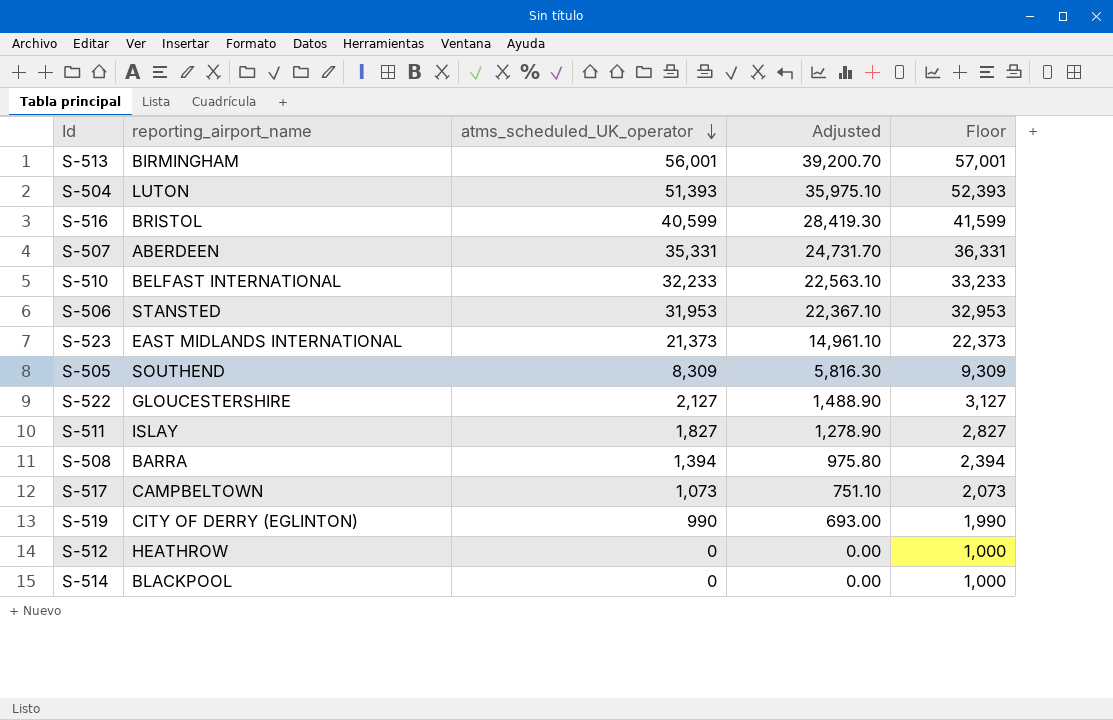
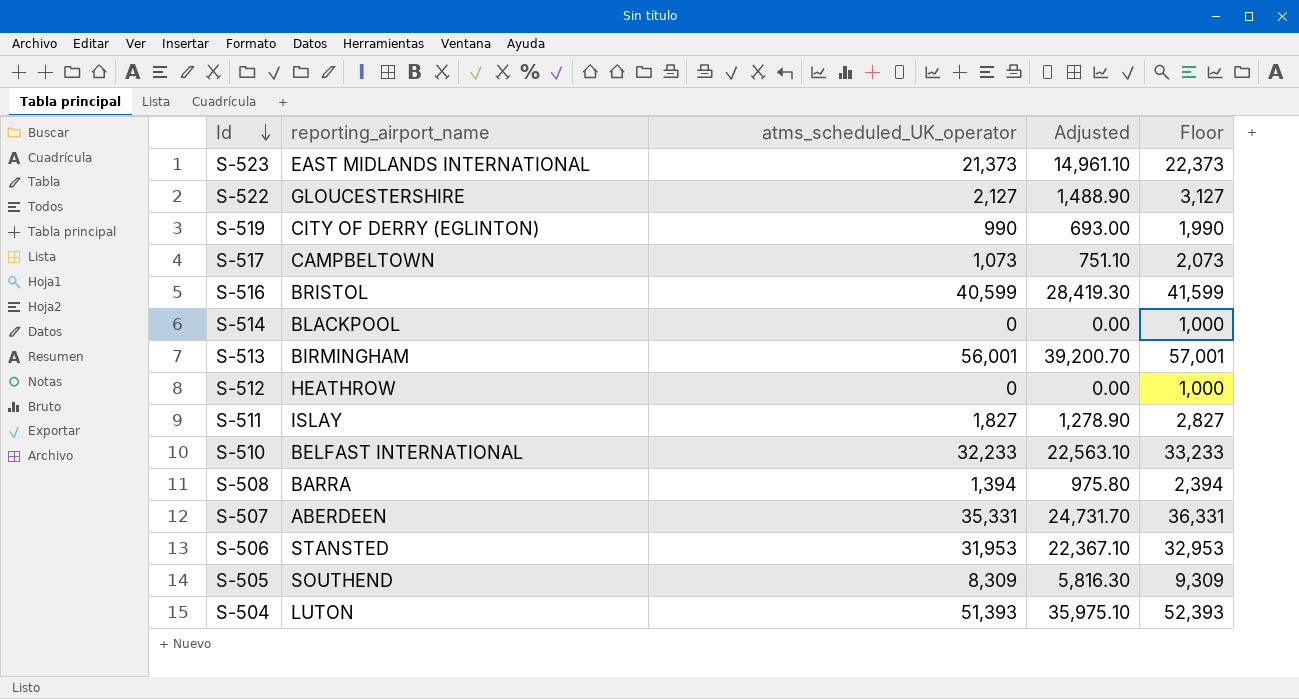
row order: atms_scheduled_UK_operator descending -> Id descending

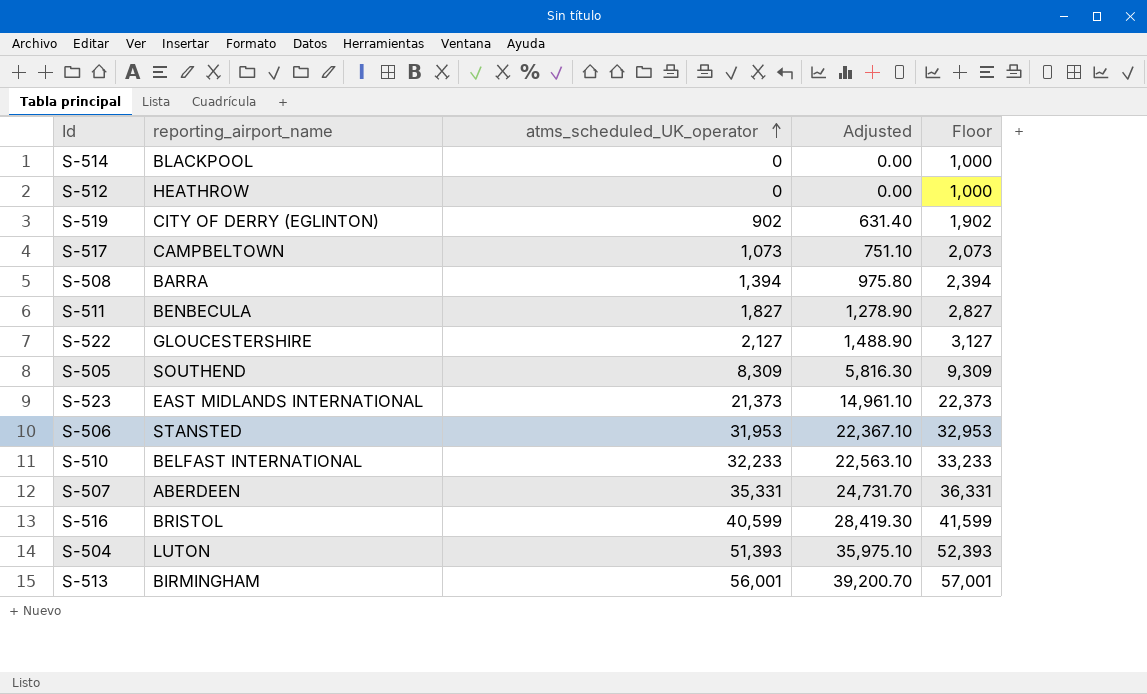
row order: Id descending -> atms_scheduled_UK_operator ascending
S-519 | atms_scheduled_UK_operator: 990 -> 902
S-519 | Adjusted: 693.00 -> 631.40
S-519 | Floor: 1,990 -> 1,902
S-511 | reporting_airport_name: ISLAY -> BENBECULA

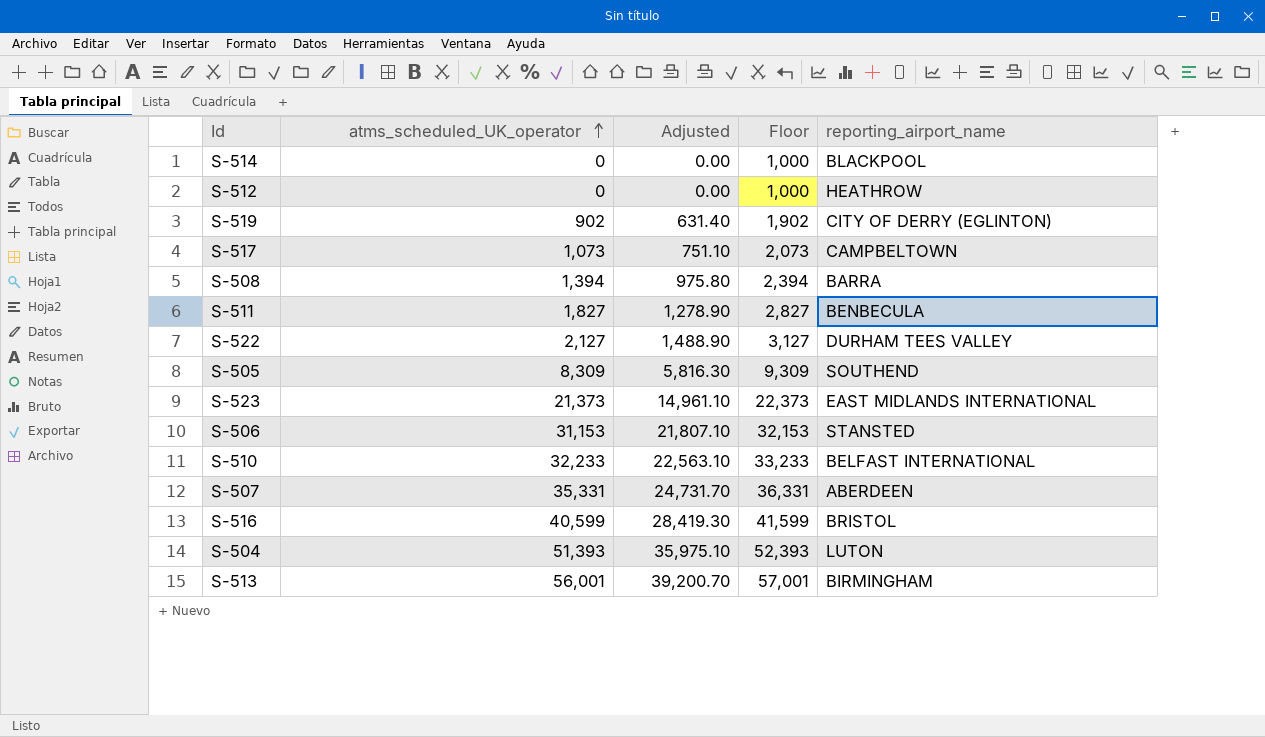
column reporting_airport_name | position: 2 -> 5
S-522 | reporting_airport_name: GLOUCESTERSHIRE -> DURHAM TEES VALLEY
S-506 | atms_scheduled_UK_operator: 31,953 -> 31,153
S-506 | Adjusted: 22,367.10 -> 21,807.10
S-506 | Floor: 32,953 -> 32,153

